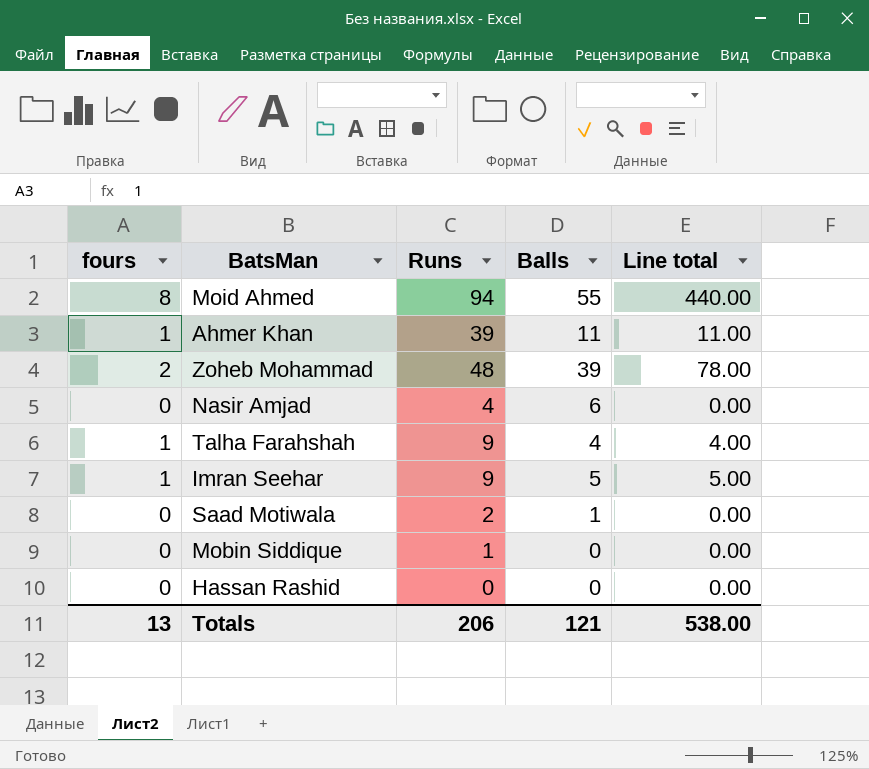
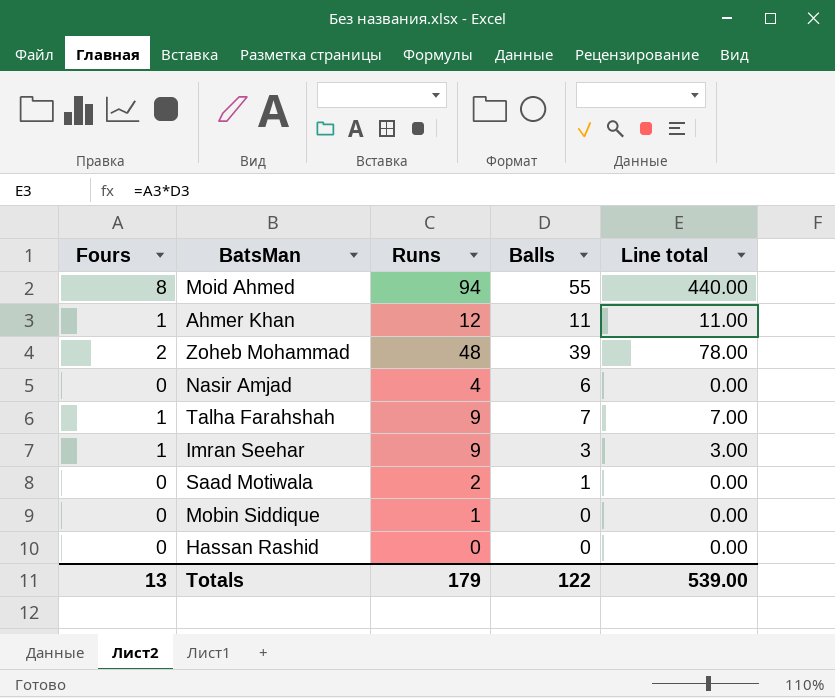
column name: fours -> Fours
Ahmer Khan | Runs: 39 -> 12
Talha Farahshah | Balls: 4 -> 7
Talha Farahshah | Line total: 4.00 -> 7.00
Imran Seehar | Balls: 5 -> 3
Imran Seehar | Line total: 5.00 -> 3.00
Totals | Runs: 206 -> 179
Totals | Balls: 121 -> 122
Totals | Line total: 538.00 -> 539.00

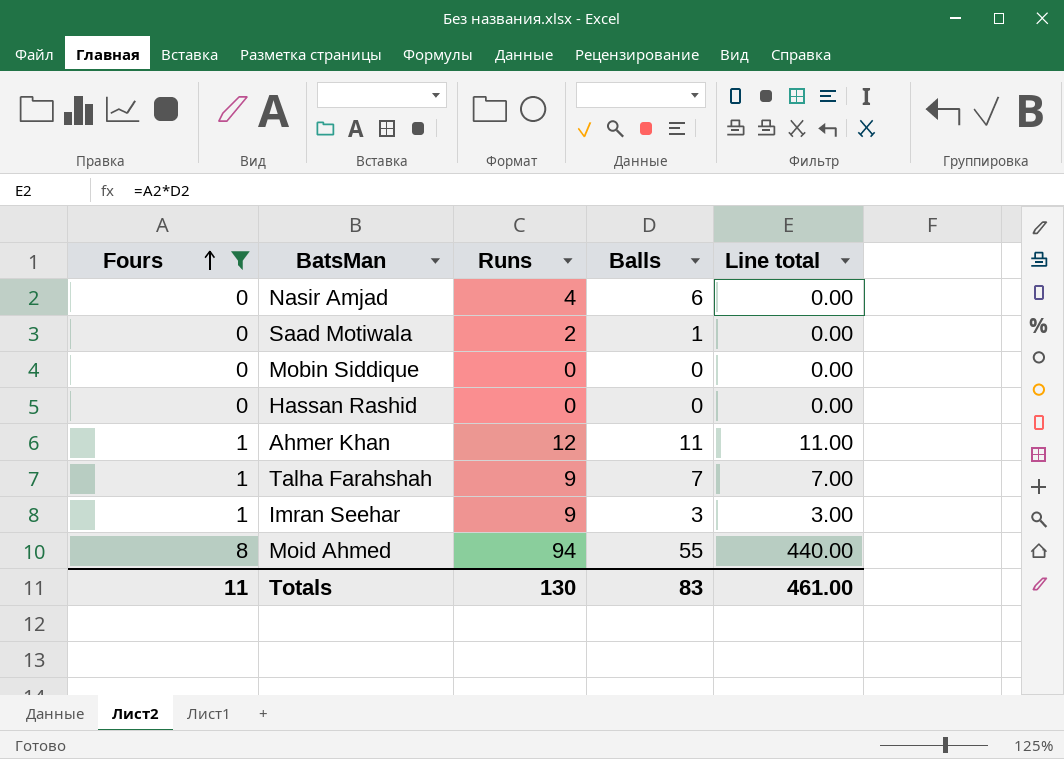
filter: none -> Fours != 2
row order: none -> Fours ascending
Mobin Siddique | Runs: 1 -> 0
Totals | Fours: 13 -> 11
Totals | Runs: 179 -> 130
Totals | Balls: 122 -> 83
Totals | Line total: 539.00 -> 461.00

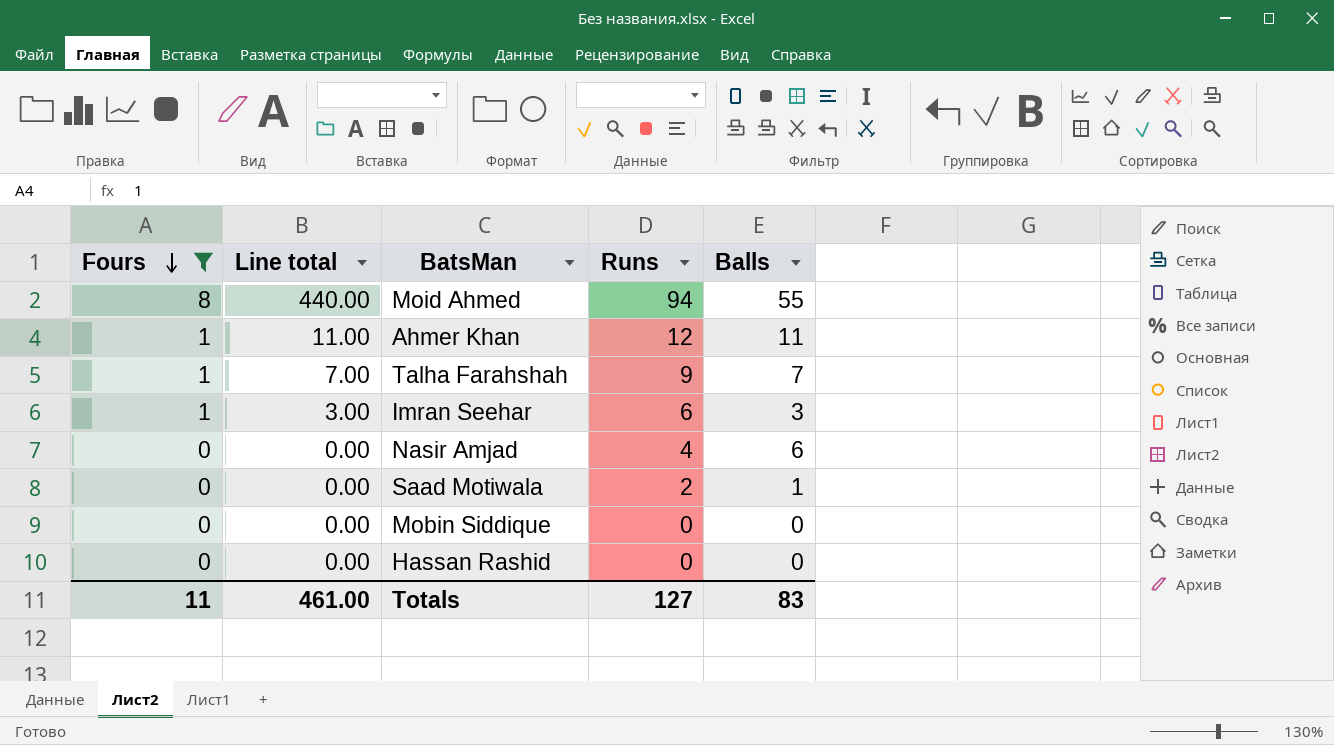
row order: Fours ascending -> Fours descending
column Line total | position: 5 -> 2
Imran Seehar | Runs: 9 -> 6
Totals | Runs: 130 -> 127

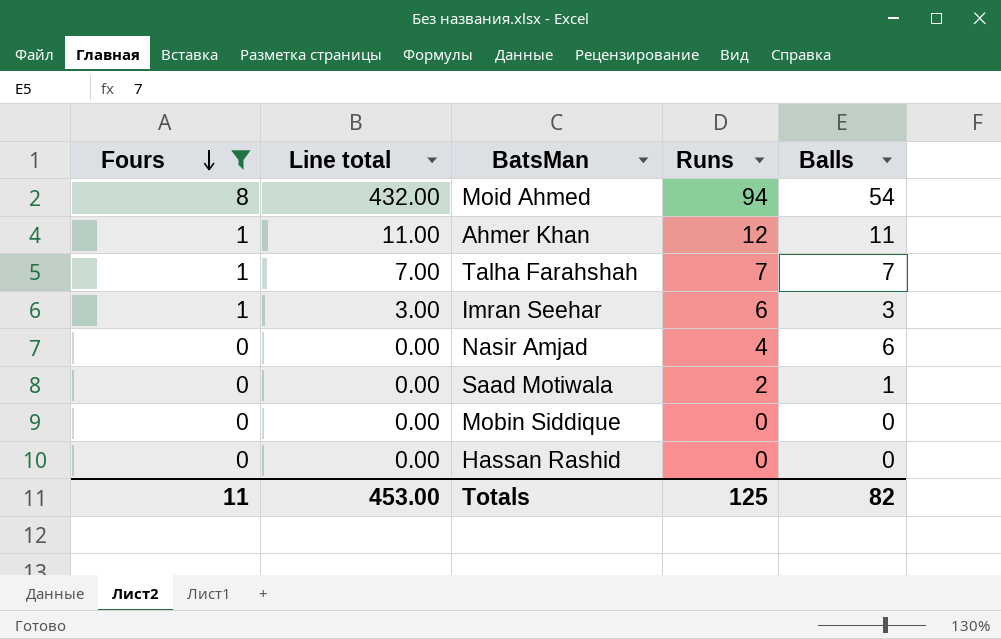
Moid Ahmed | Line total: 440.00 -> 432.00
Moid Ahmed | Balls: 55 -> 54
Talha Farahshah | Runs: 9 -> 7
Totals | Line total: 461.00 -> 453.00
Totals | Runs: 127 -> 125
Totals | Balls: 83 -> 82

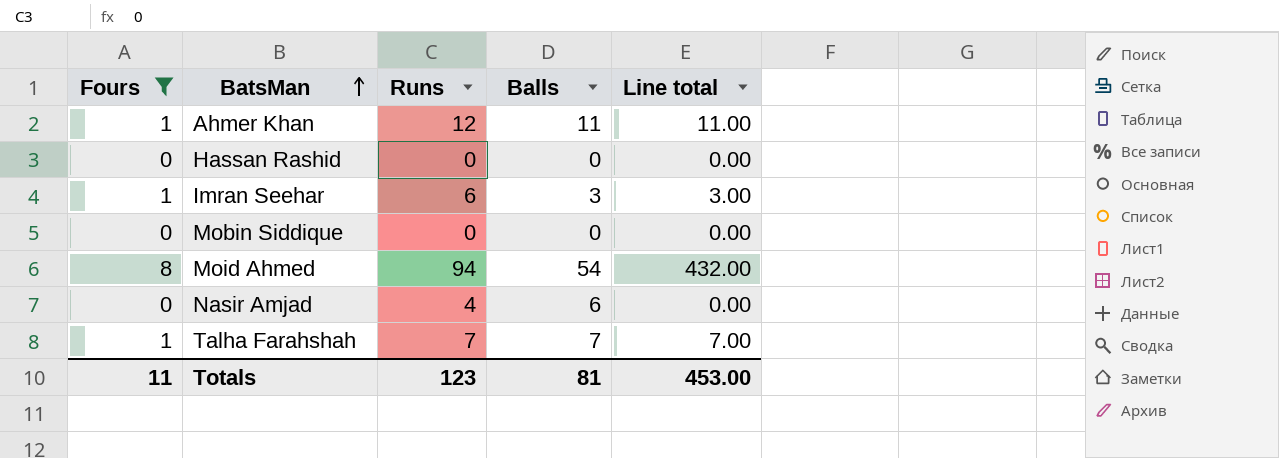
row order: Fours descending -> BatsMan ascending
column Line total | position: 2 -> 5
row Saad Motiwala: 0 | 0.00 | 2 | 1 -> none
Totals | Runs: 125 -> 123
Totals | Balls: 82 -> 81

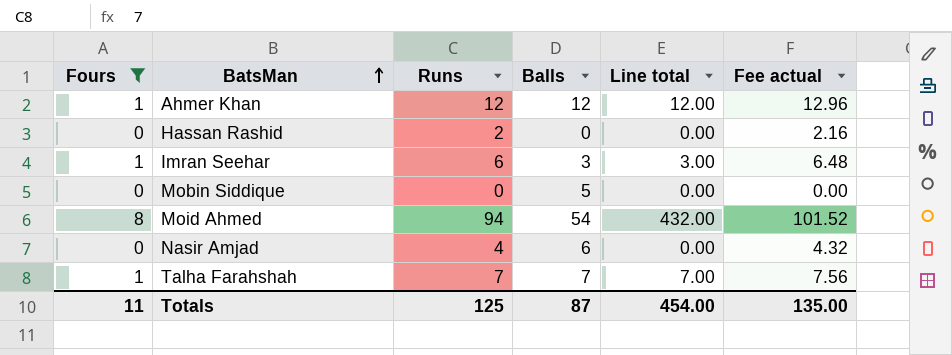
column Fee actual | formula: none -> [Runs] * 1.08
Ahmer Khan | Balls: 11 -> 12
Ahmer Khan | Line total: 11.00 -> 12.00
Hassan Rashid | Runs: 0 -> 2
Mobin Siddique | Balls: 0 -> 5
Totals | Runs: 123 -> 125
Totals | Balls: 81 -> 87
Totals | Line total: 453.00 -> 454.00

